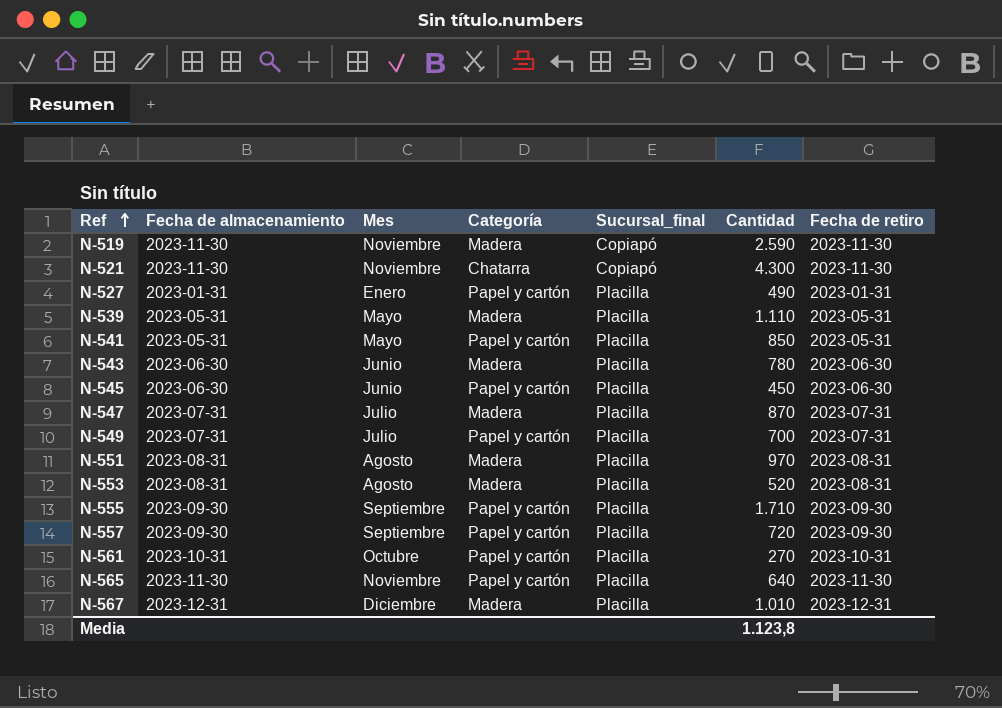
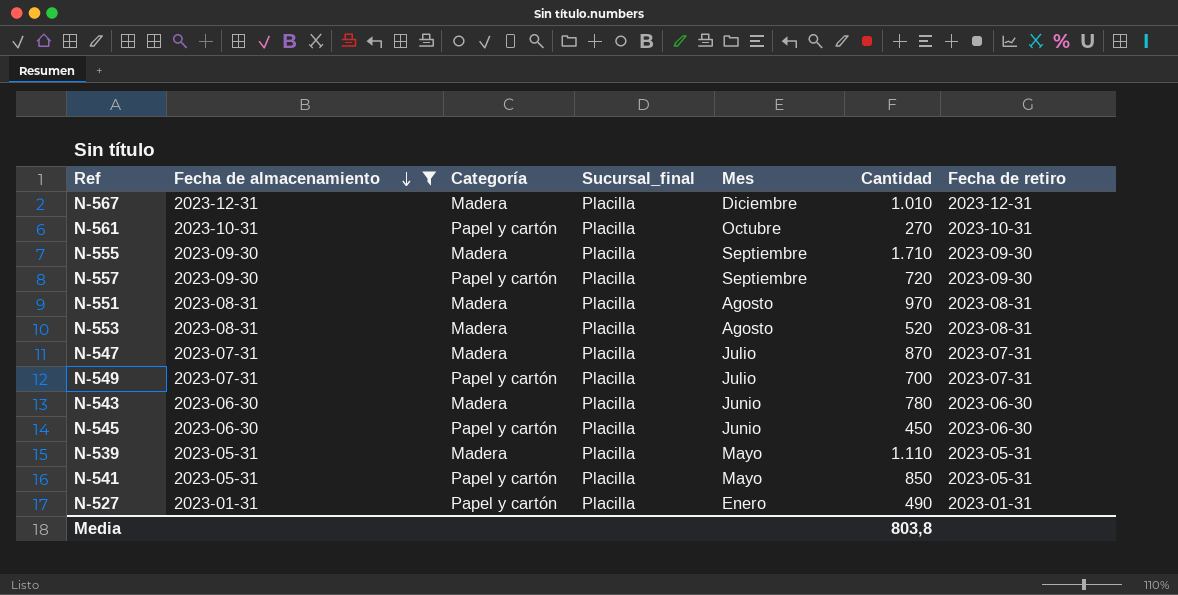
filter: none -> Fecha de almacenamiento != 2023-11-30
row order: Ref ascending -> Fecha de almacenamiento descending
column Mes | position: 3 -> 5
N-555 | Categoría: Papel y cartón -> Madera
Media | Cantidad: 1.123,8 -> 803,8

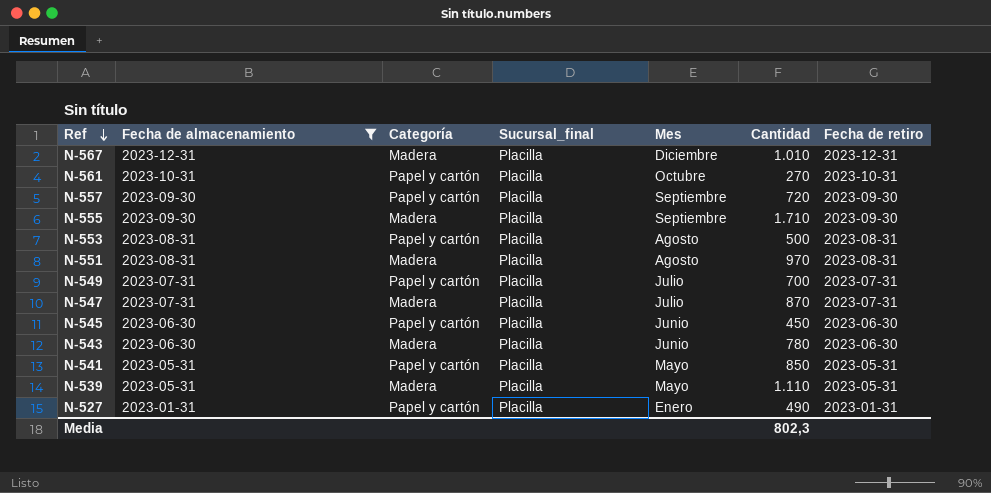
row order: Fecha de almacenamiento descending -> Ref descending
N-553 | Categoría: Madera -> Papel y cartón
N-553 | Cantidad: 520 -> 500
Media | Cantidad: 803,8 -> 802,3

